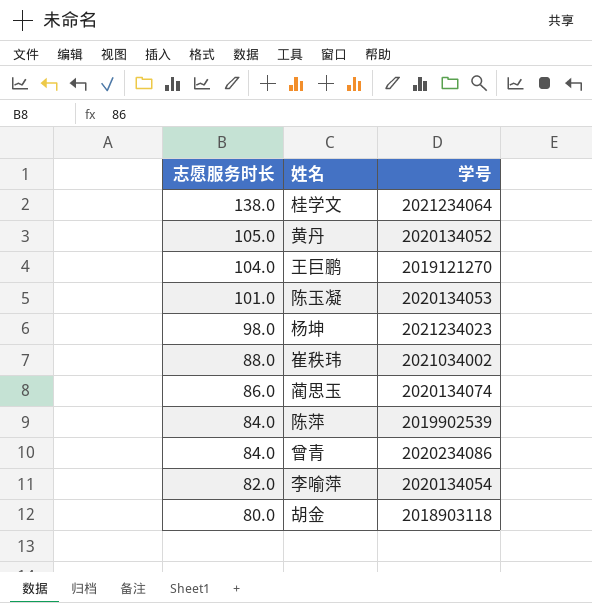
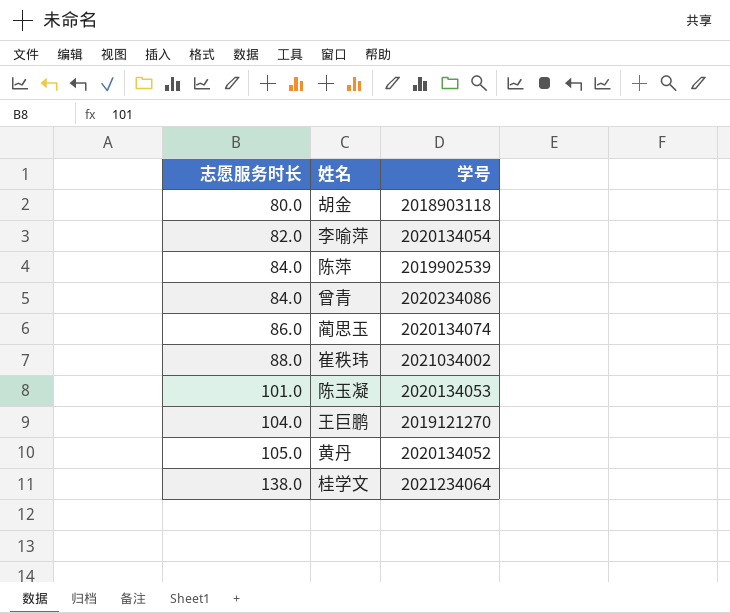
row order: 志愿服务时长 descending -> 志愿服务时长 ascending
row 杨坤: 98.0 | 2021234023 -> none

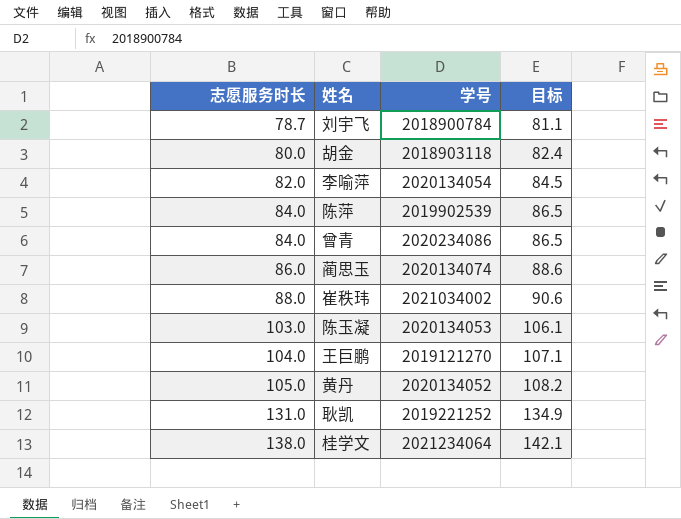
column 目标 | formula: none -> [志愿服务时长] * 1.03
row 刘宇飞: none -> 78.7 | 2018900784 | 81.1
陈玉凝 | 志愿服务时长: 101.0 -> 103.0
row 耿凯: none -> 131.0 | 2019221252 | 134.9

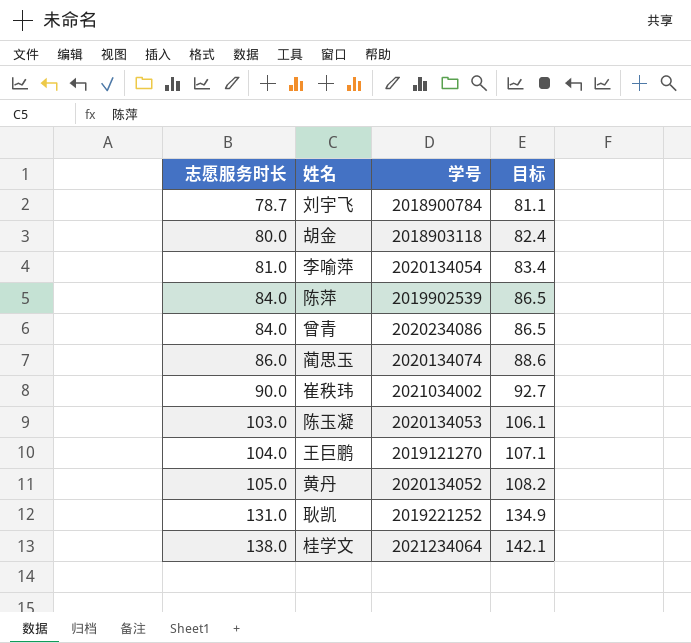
李喻萍 | 志愿服务时长: 82.0 -> 81.0
李喻萍 | 目标: 84.5 -> 83.4
崔秩玮 | 志愿服务时长: 88.0 -> 90.0
崔秩玮 | 目标: 90.6 -> 92.7

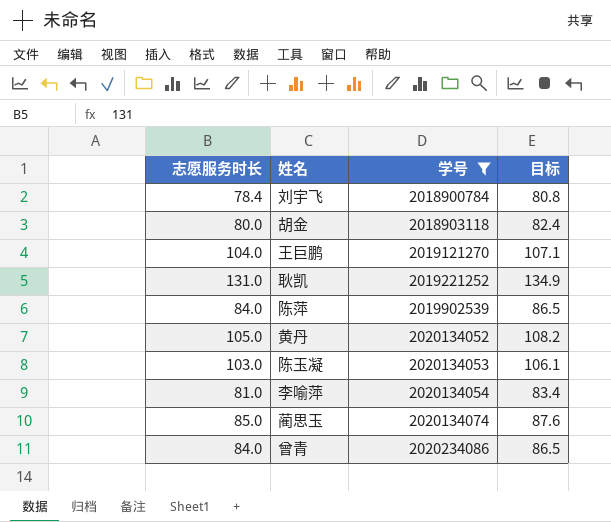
filter: none -> 学号 <= 2020234086
row order: 志愿服务时长 ascending -> 学号 ascending
刘宇飞 | 志愿服务时长: 78.7 -> 78.4
刘宇飞 | 目标: 81.1 -> 80.8
蔺思玉 | 志愿服务时长: 86.0 -> 85.0
蔺思玉 | 目标: 88.6 -> 87.6

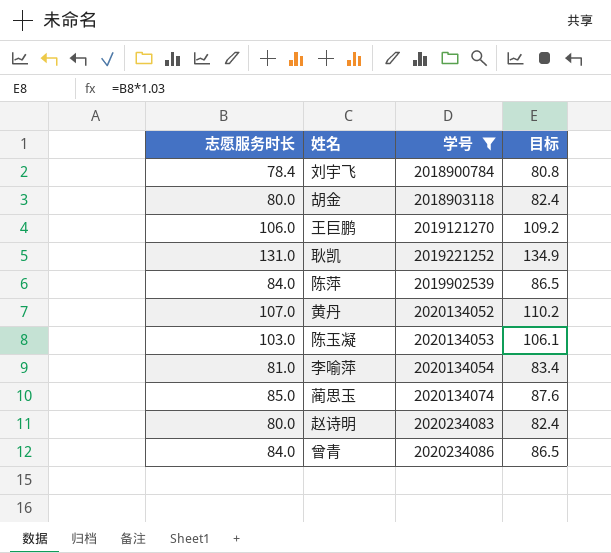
王巨鹏 | 志愿服务时长: 104.0 -> 106.0
王巨鹏 | 目标: 107.1 -> 109.2
黄丹 | 志愿服务时长: 105.0 -> 107.0
黄丹 | 目标: 108.2 -> 110.2
row 赵诗明: none -> 80.0 | 2020234083 | 82.4

